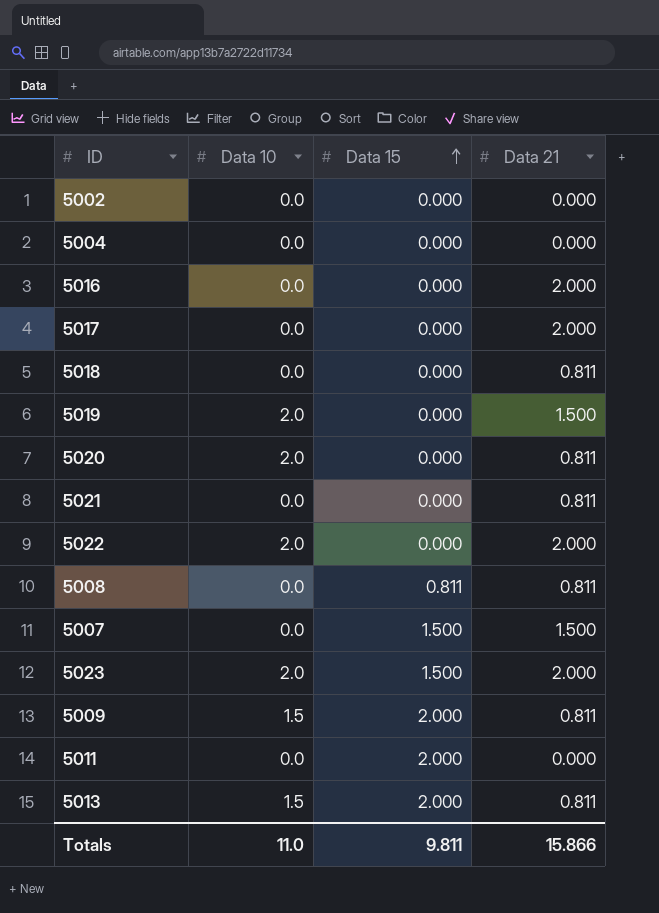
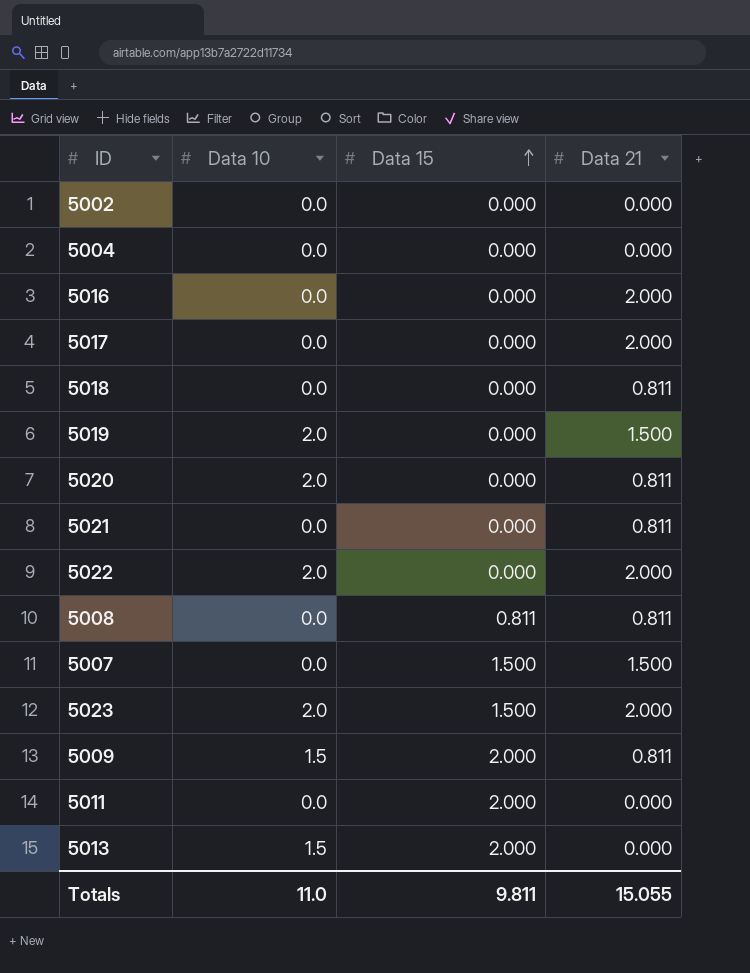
5013 | Data 21: 0.811 -> 0.000
Totals | Data 21: 15.866 -> 15.055

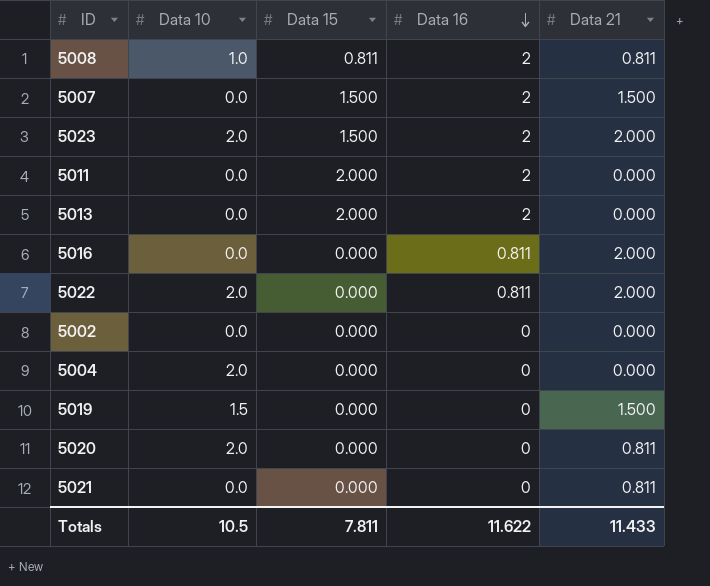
row order: Data 15 ascending -> Data 16 descending
column Data 16 | position: none -> 4
row 5017: 0.0 | 0.000 | 2.000 -> none
row 5018: 0.0 | 0.000 | 0.811 -> none
row 5009: 1.5 | 2.000 | 0.811 -> none
5008 | Data 10: 0.0 -> 1.0
5013 | Data 10: 1.5 -> 0.0
5004 | Data 10: 0.0 -> 2.0
5019 | Data 10: 2.0 -> 1.5
Totals | Data 10: 11.0 -> 10.5
Totals | Data 15: 9.811 -> 7.811
Totals | Data 21: 15.055 -> 11.433

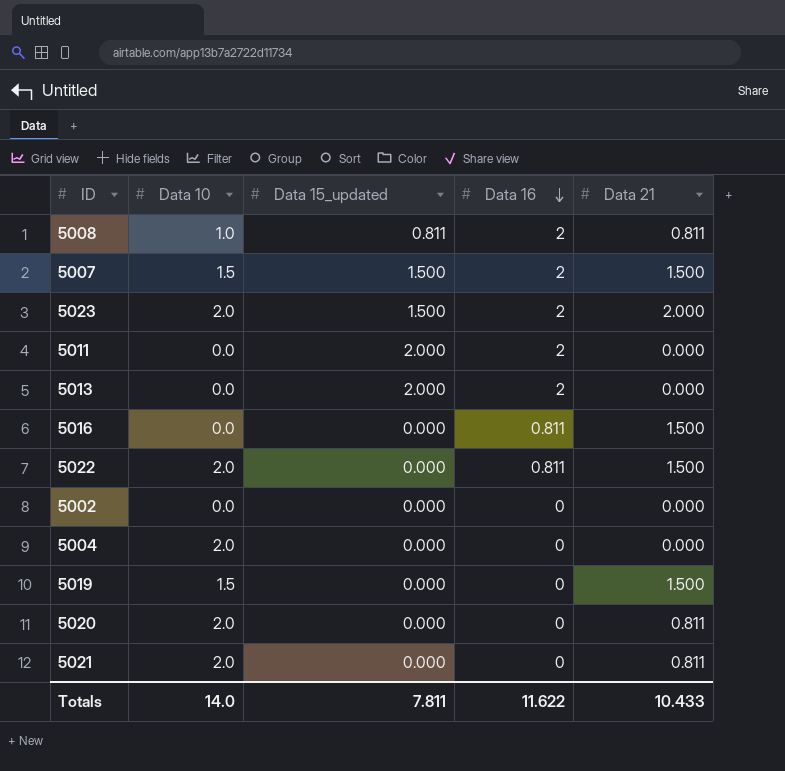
column name: Data 15 -> Data 15_updated
5007 | Data 10: 0.0 -> 1.5
5016 | Data 21: 2.000 -> 1.500
5022 | Data 21: 2.000 -> 1.500
5021 | Data 10: 0.0 -> 2.0
Totals | Data 10: 10.5 -> 14.0
Totals | Data 21: 11.433 -> 10.433

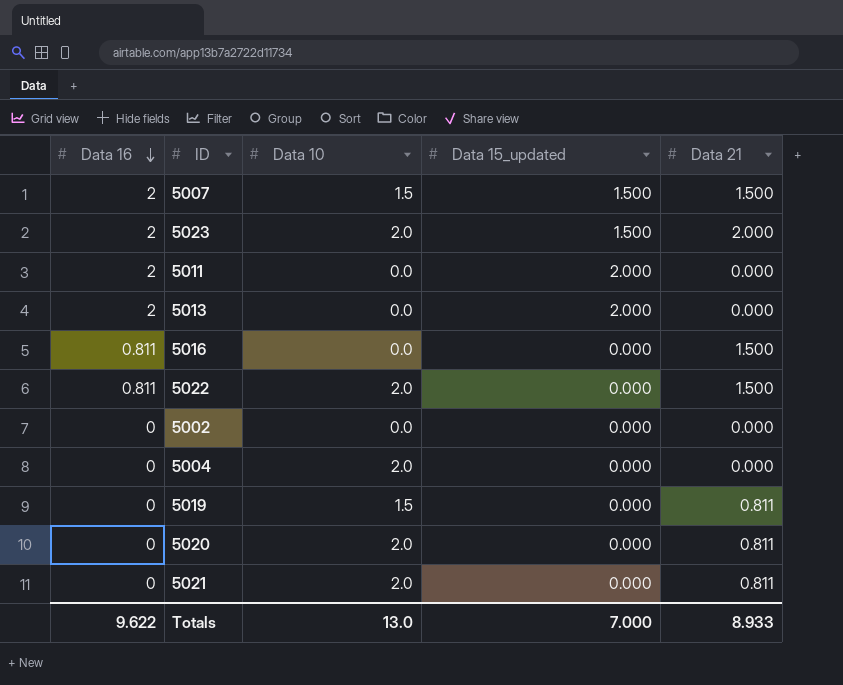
column Data 16 | position: 4 -> 1
row 5008: 1.0 | 0.811 | 2 | 0.811 -> none
5019 | Data 21: 1.500 -> 0.811
Totals | Data 16: 11.622 -> 9.622
Totals | Data 10: 14.0 -> 13.0
Totals | Data 15_updated: 7.811 -> 7.000
Totals | Data 21: 10.433 -> 8.933

